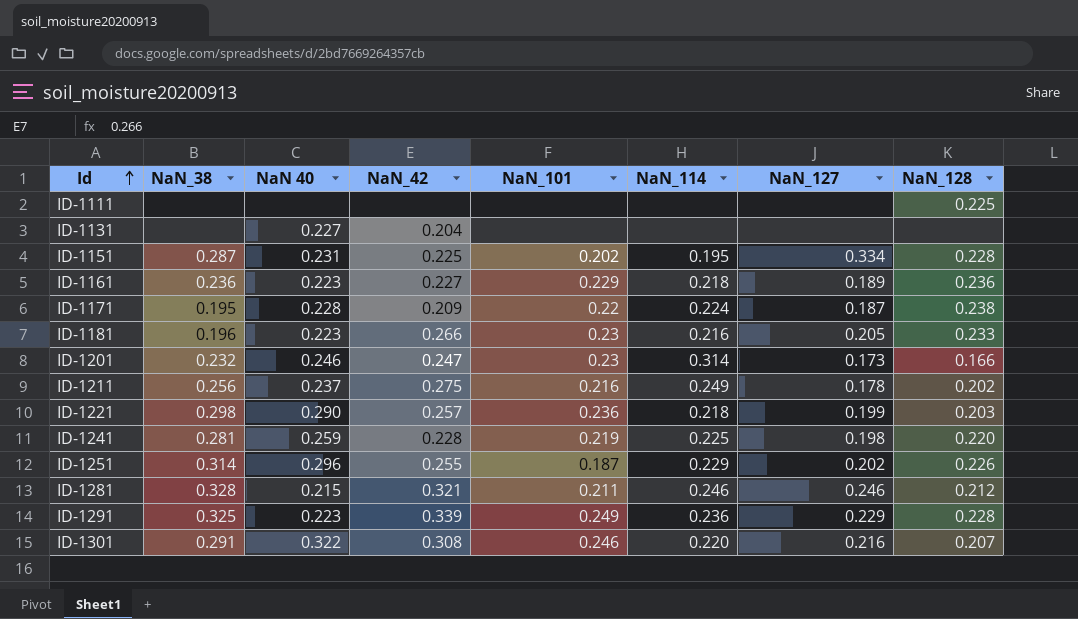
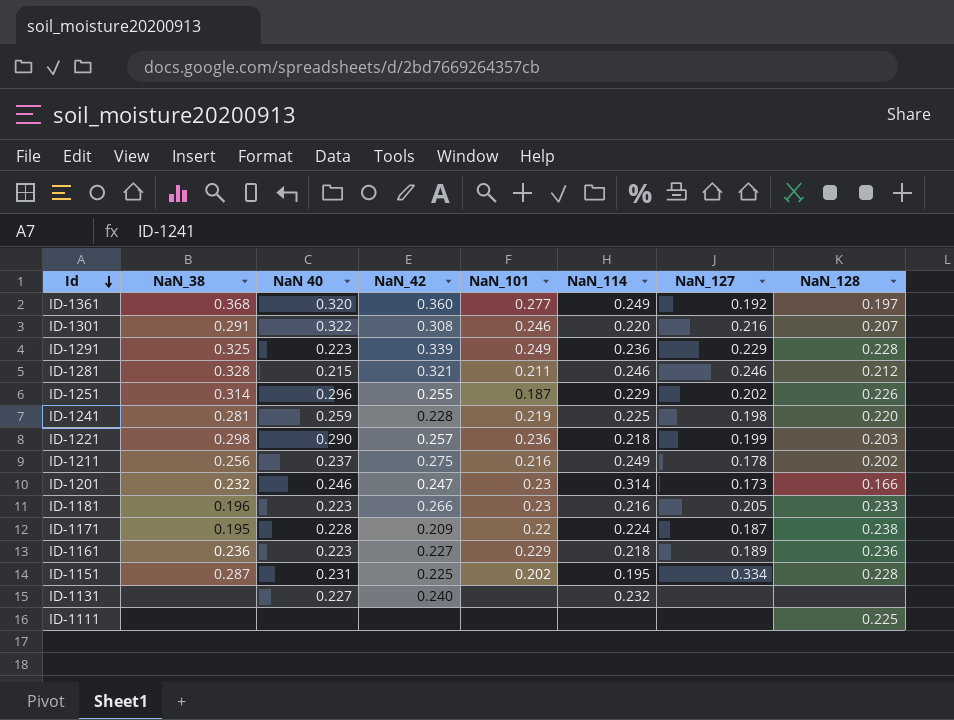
row order: Id ascending -> Id descending
row ID-1361: none -> 0.368 | 0.320 | 0.360 | 0.277 | 0.249 | 0.192 | 0.197
ID-1131 | NaN_42: 0.204 -> 0.240
ID-1131 | NaN_114: none -> 0.232

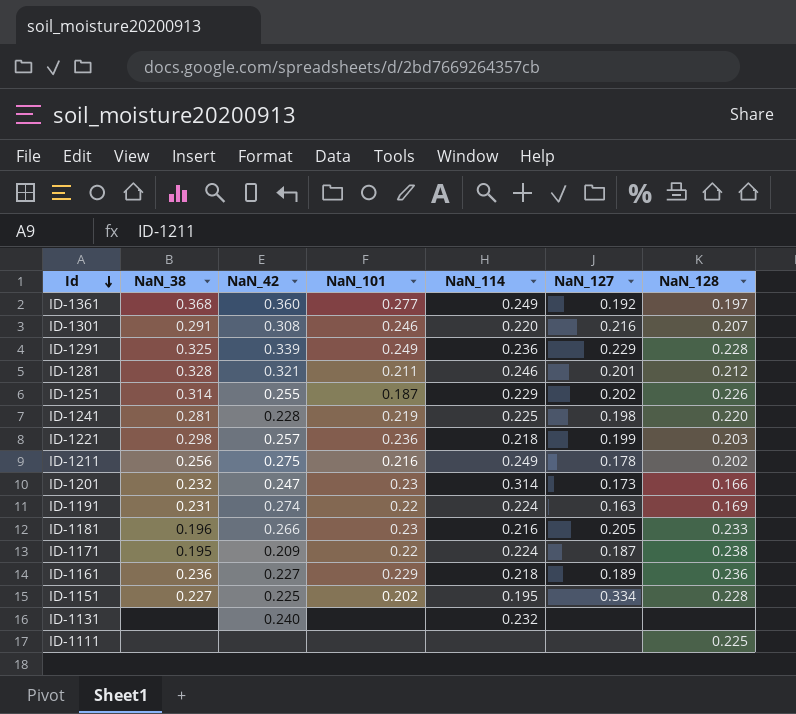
column NaN 40 | position: 3 -> none
ID-1281 | NaN_127: 0.246 -> 0.201
row ID-1191: none -> 0.231 | 0.274 | 0.22 | 0.224 | 0.163 | 0.169
ID-1151 | NaN_38: 0.287 -> 0.227

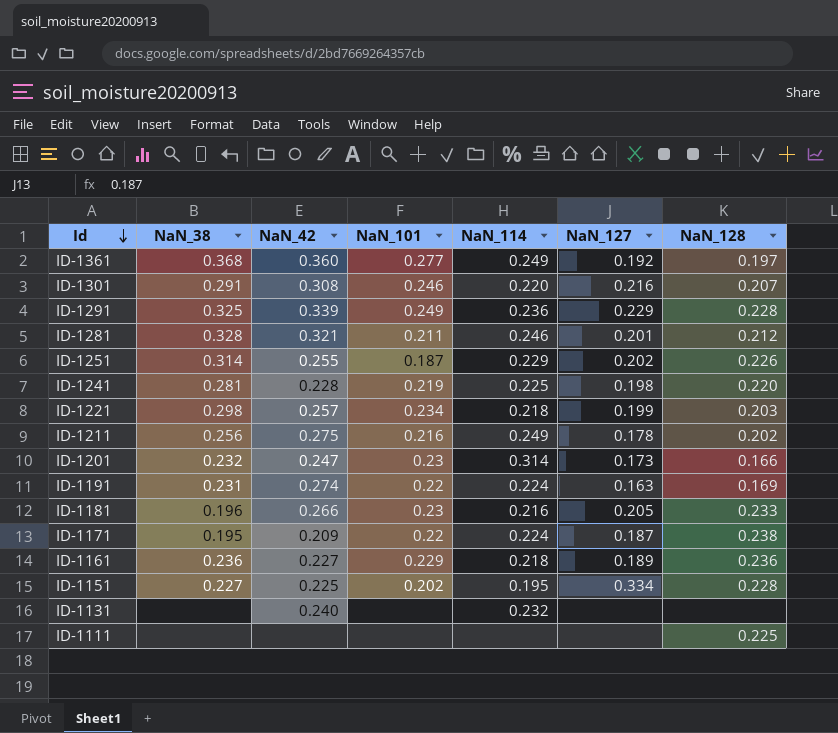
ID-1221 | NaN_101: 0.236 -> 0.234

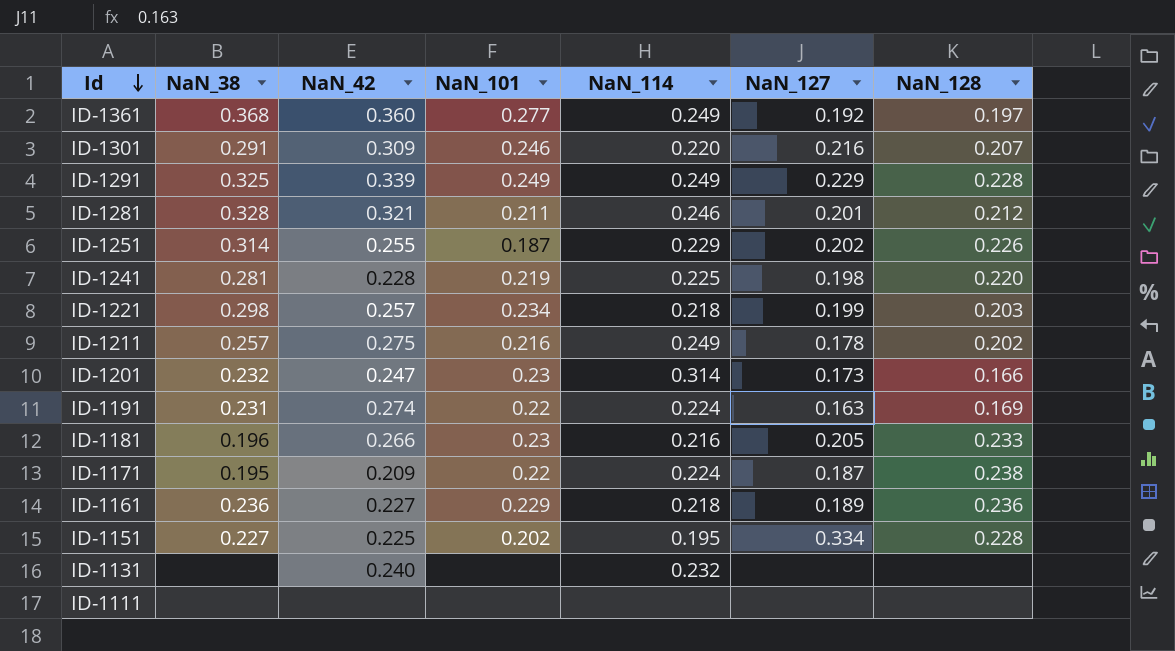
ID-1301 | NaN_42: 0.308 -> 0.309
ID-1291 | NaN_114: 0.236 -> 0.249
ID-1211 | NaN_38: 0.256 -> 0.257
ID-1111 | NaN_128: 0.225 -> none

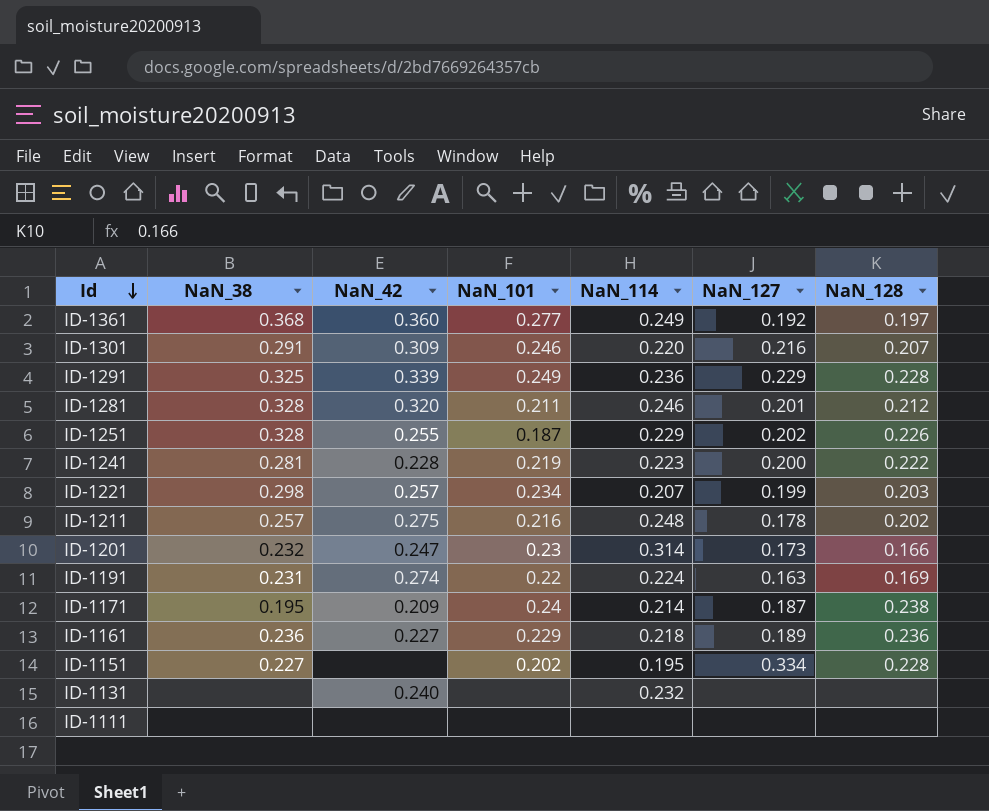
row ID-1181: 0.196 | 0.266 | 0.23 | 0.216 | 0.205 | 0.233 -> none
ID-1291 | NaN_114: 0.249 -> 0.236
ID-1281 | NaN_42: 0.321 -> 0.320
ID-1251 | NaN_38: 0.314 -> 0.328
ID-1241 | NaN_114: 0.225 -> 0.223
ID-1241 | NaN_127: 0.198 -> 0.200
ID-1241 | NaN_128: 0.220 -> 0.222
ID-1221 | NaN_114: 0.218 -> 0.207
ID-1211 | NaN_114: 0.249 -> 0.248
ID-1171 | NaN_101: 0.22 -> 0.24
ID-1171 | NaN_114: 0.224 -> 0.214
ID-1151 | NaN_42: 0.225 -> none

